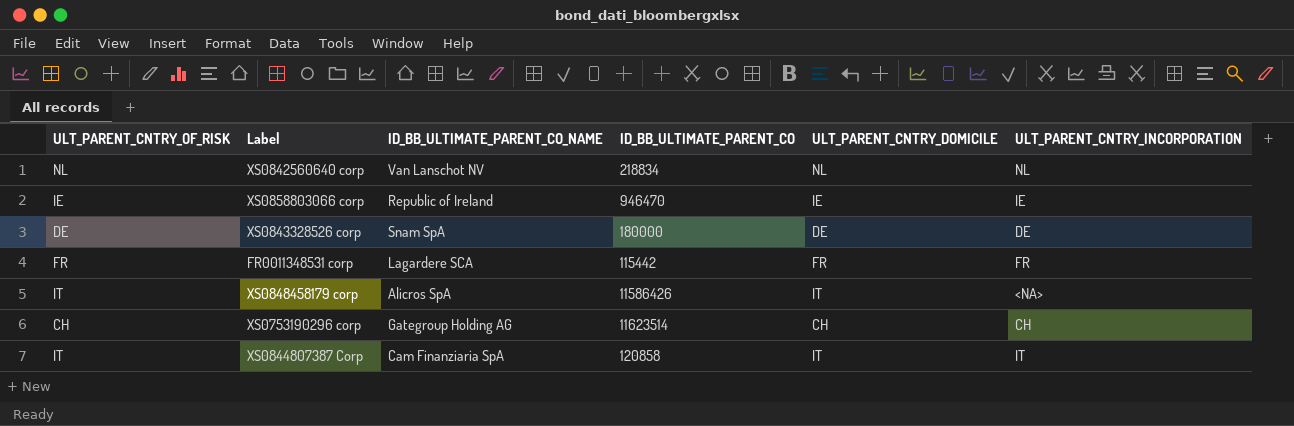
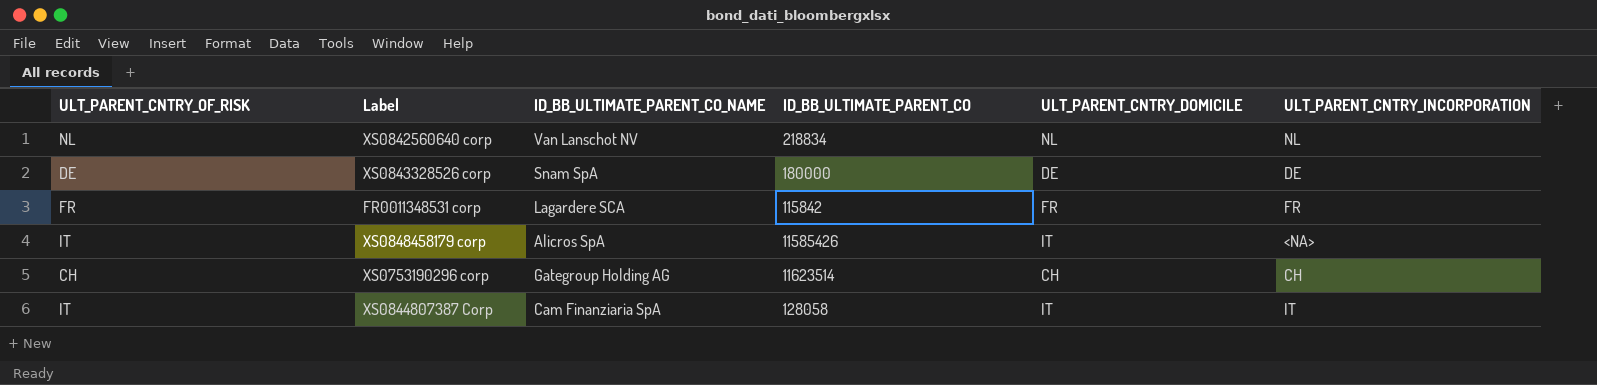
row XS0858803066 corp: IE | Republic of Ireland | 946470 | IE | IE -> none
FR0011348531 corp | ID_BB_ULTIMATE_PARENT_CO: 115442 -> 115842
XS0848458179 corp | ID_BB_ULTIMATE_PARENT_CO: 11586426 -> 11585426
XS0844807387 Corp | ID_BB_ULTIMATE_PARENT_CO: 120858 -> 128058

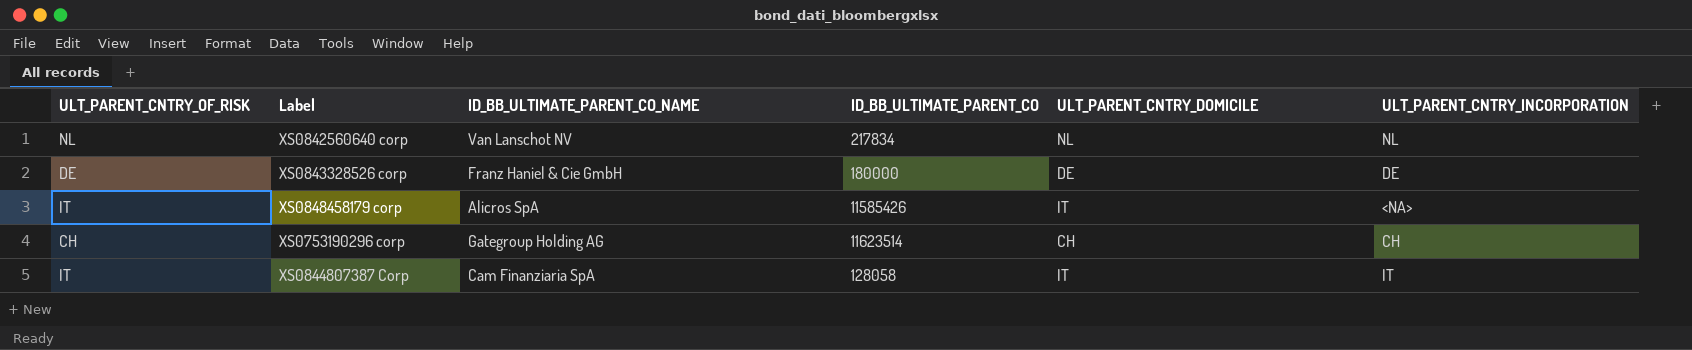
row FR0011348531 corp: FR | Lagardere SCA | 115842 | FR | FR -> none
XS0842560640 corp | ID_BB_ULTIMATE_PARENT_CO: 218834 -> 217834
XS0843328526 corp | ID_BB_ULTIMATE_PARENT_CO_NAME: Snam SpA -> Franz Haniel & Cie GmbH

